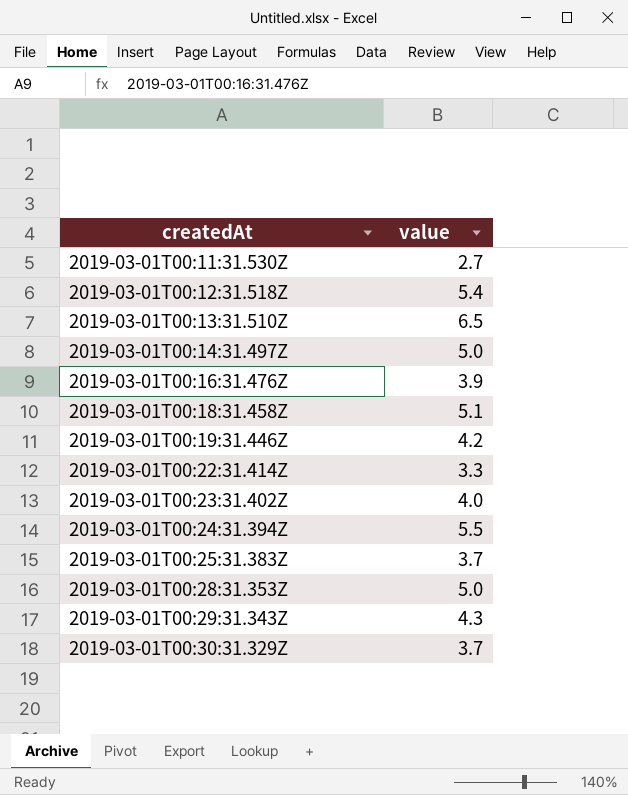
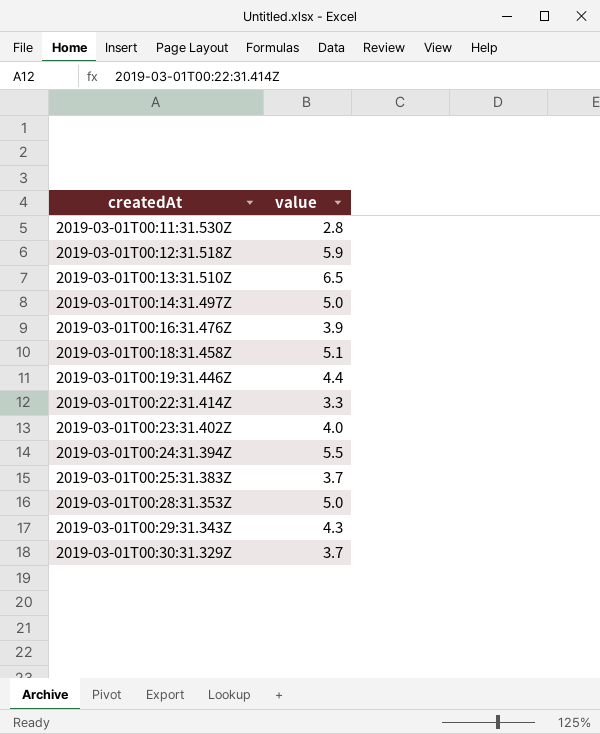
2019-03-01T00:11:31.530Z | value: 2.7 -> 2.8
2019-03-01T00:12:31.518Z | value: 5.4 -> 5.9
2019-03-01T00:19:31.446Z | value: 4.2 -> 4.4

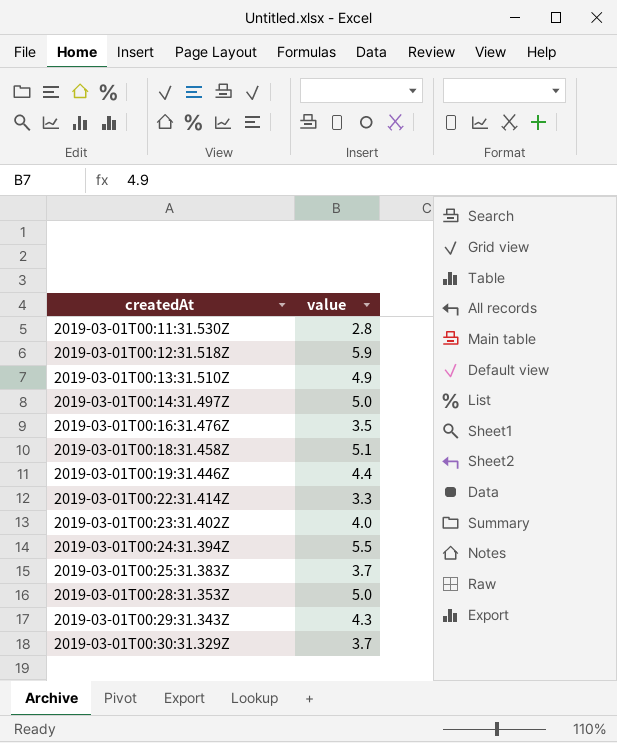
2019-03-01T00:13:31.510Z | value: 6.5 -> 4.9
2019-03-01T00:16:31.476Z | value: 3.9 -> 3.5

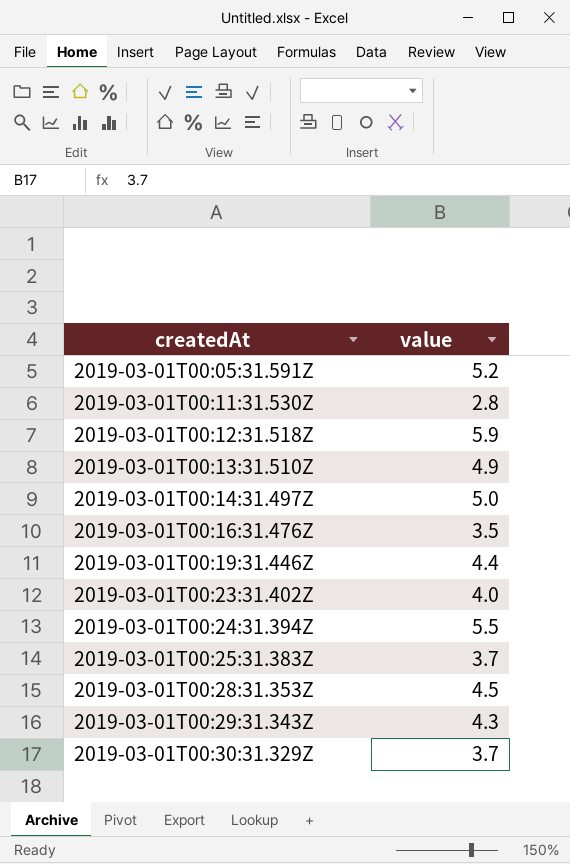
row 2019-03-01T00:18:31.458Z: 5.1 -> none
row 2019-03-01T00:22:31.414Z: 3.3 -> none
row 2019-03-01T00:05:31.591Z: none -> 5.2
2019-03-01T00:28:31.353Z | value: 5.0 -> 4.5

